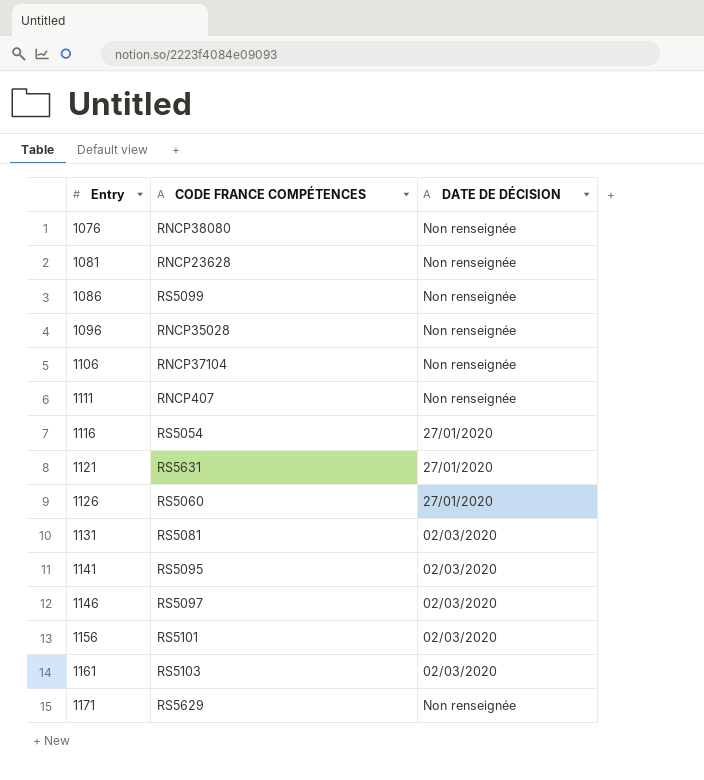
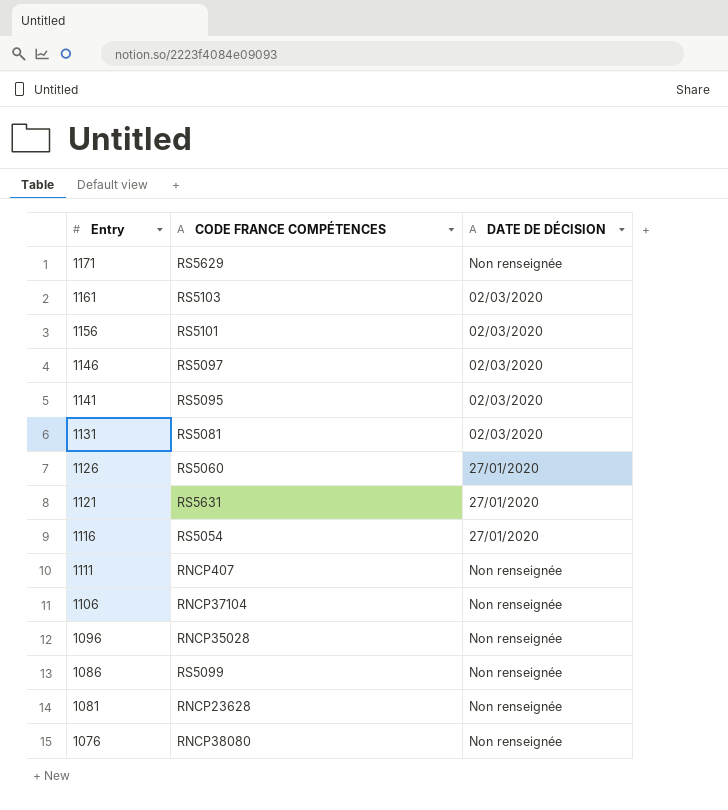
row order: Entry ascending -> Entry descending

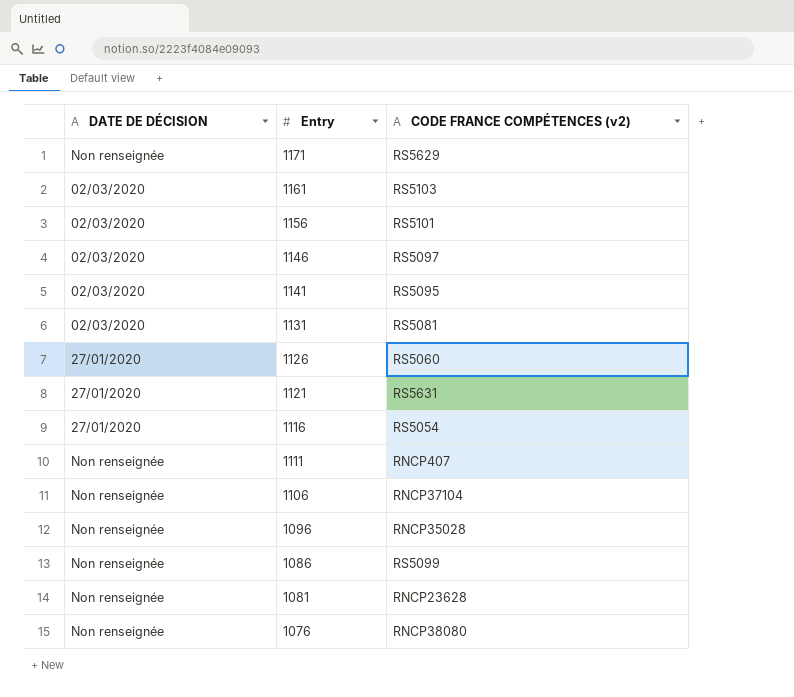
column DATE DE DÉCISION | position: 3 -> 1
column name: CODE FRANCE COMPÉTENCES -> CODE FRANCE COMPÉTENCES (v2)

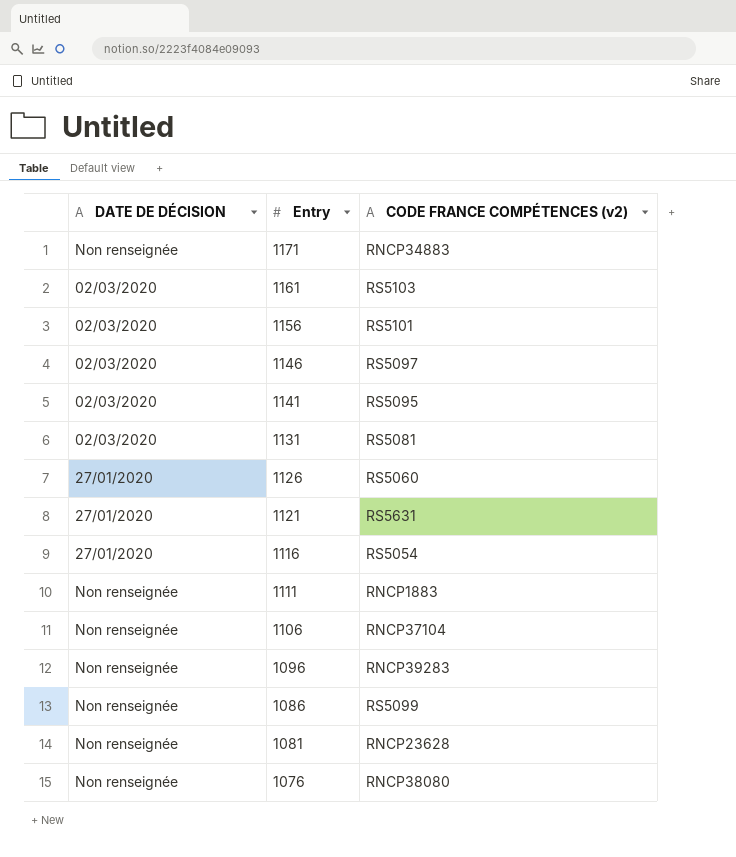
1171 | CODE FRANCE COMPÉTENCES (v2): RS5629 -> RNCP34883
1111 | CODE FRANCE COMPÉTENCES (v2): RNCP407 -> RNCP1883
1096 | CODE FRANCE COMPÉTENCES (v2): RNCP35028 -> RNCP39283

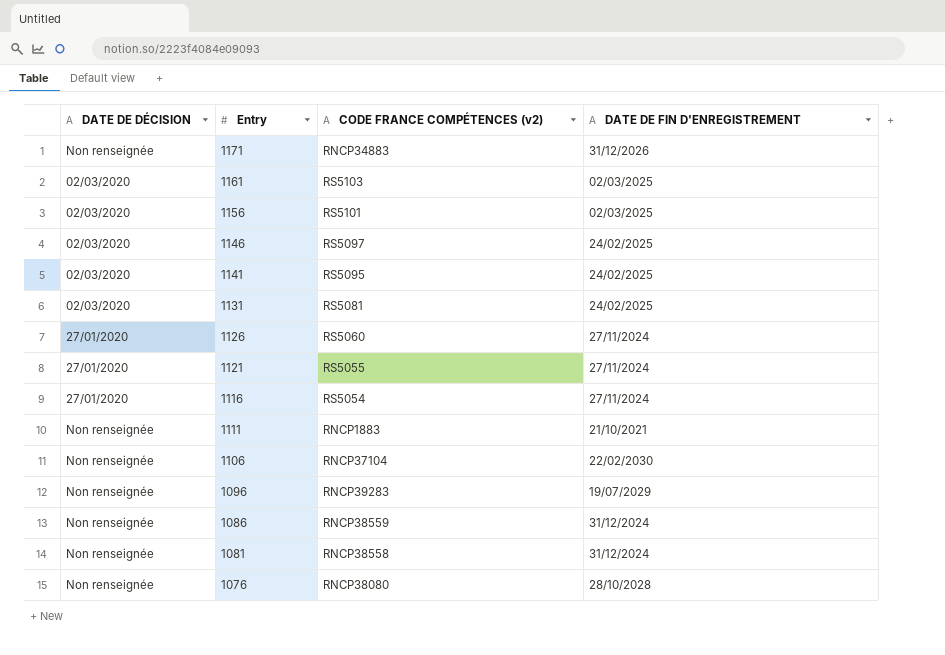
column DATE DE FIN D'ENREGISTREMENT | position: none -> 4
1121 | CODE FRANCE COMPÉTENCES (v2): RS5631 -> RS5055
1086 | CODE FRANCE COMPÉTENCES (v2): RS5099 -> RNCP38559
1081 | CODE FRANCE COMPÉTENCES (v2): RNCP23628 -> RNCP38558

